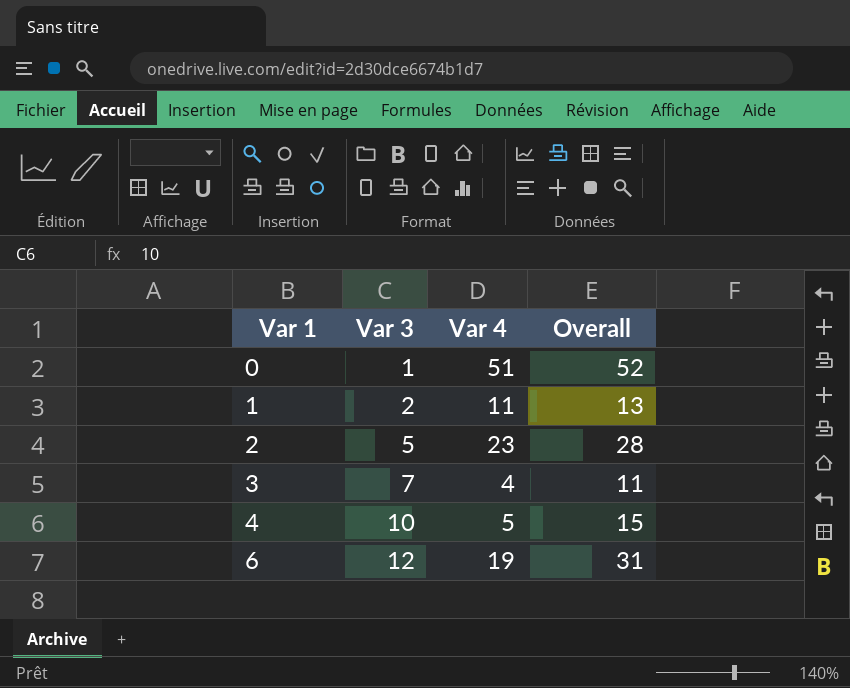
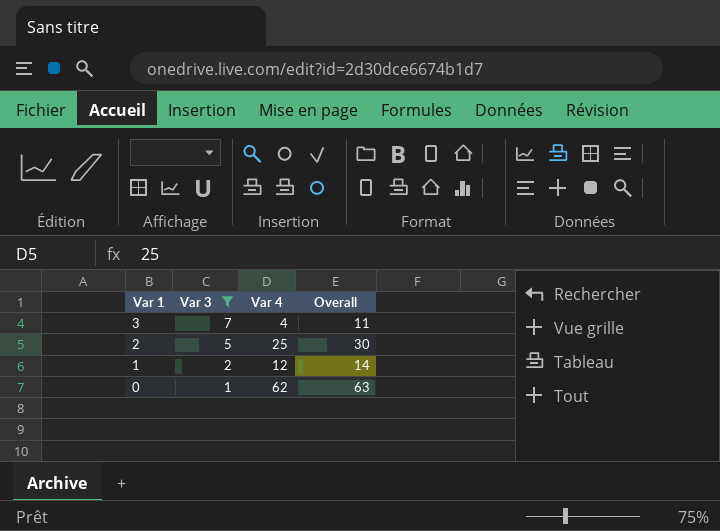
filter: none -> Var 3 <= 7
row order: Var 1 ascending -> Var 1 descending
2 | Var 4: 23 -> 25
2 | Overall: 28 -> 30
1 | Var 4: 11 -> 12
1 | Overall: 13 -> 14
0 | Var 4: 51 -> 62
0 | Overall: 52 -> 63

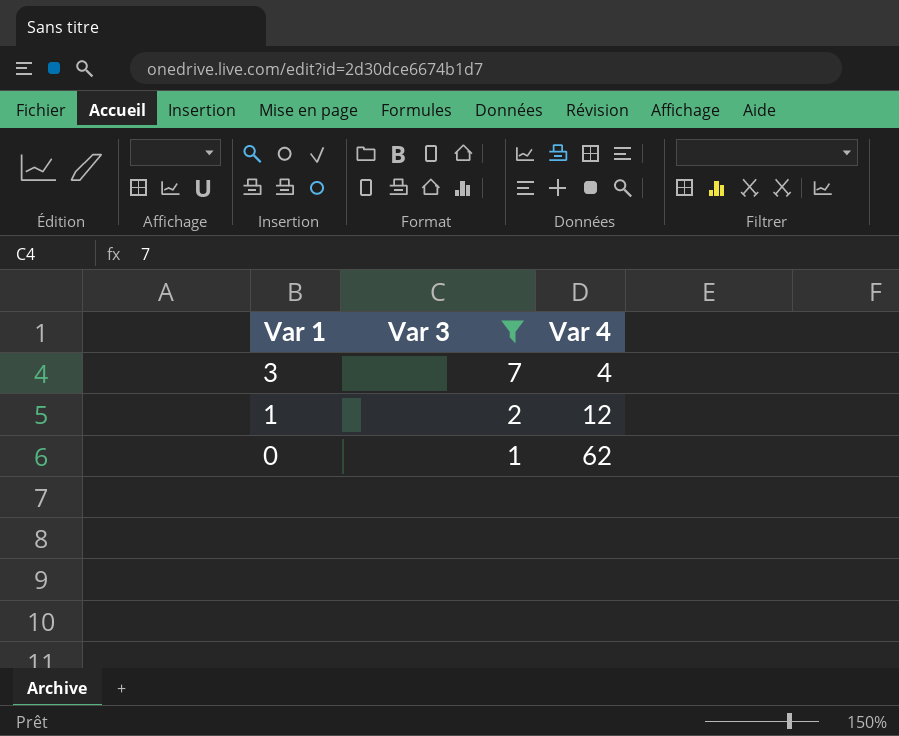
column Overall | formula: [Var 3] + [Var 4] -> none
row 2: 5 | 25 | 30 -> none

